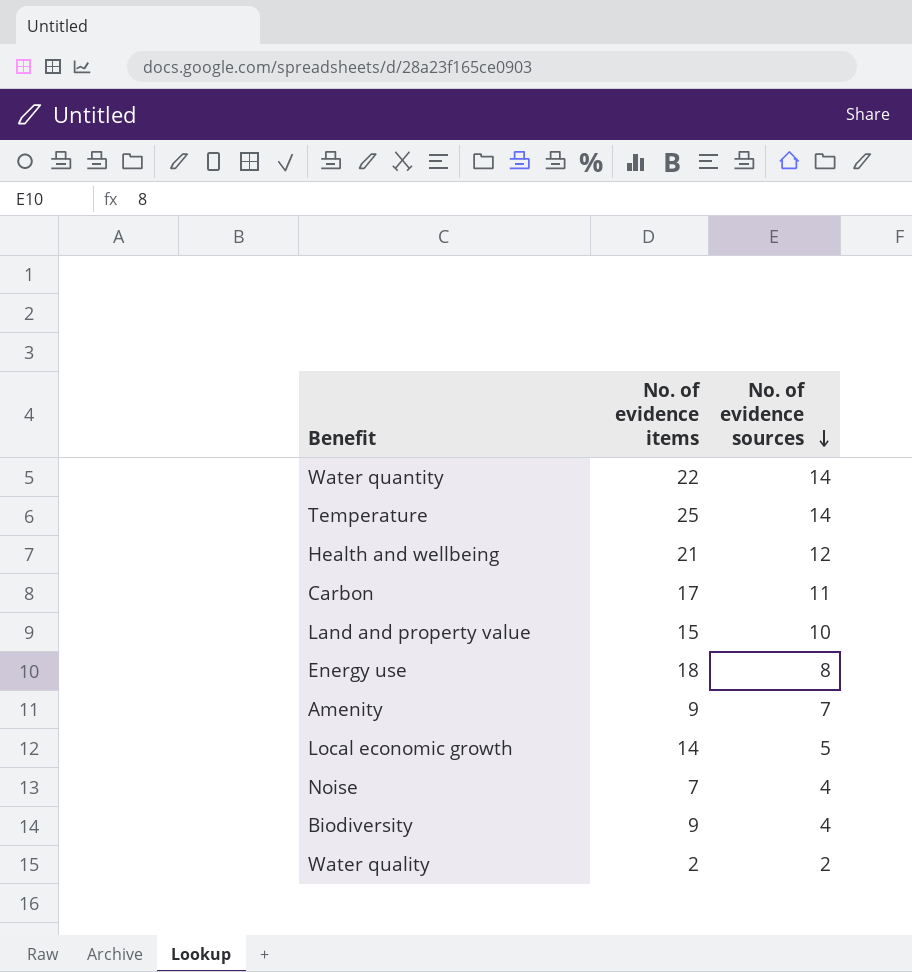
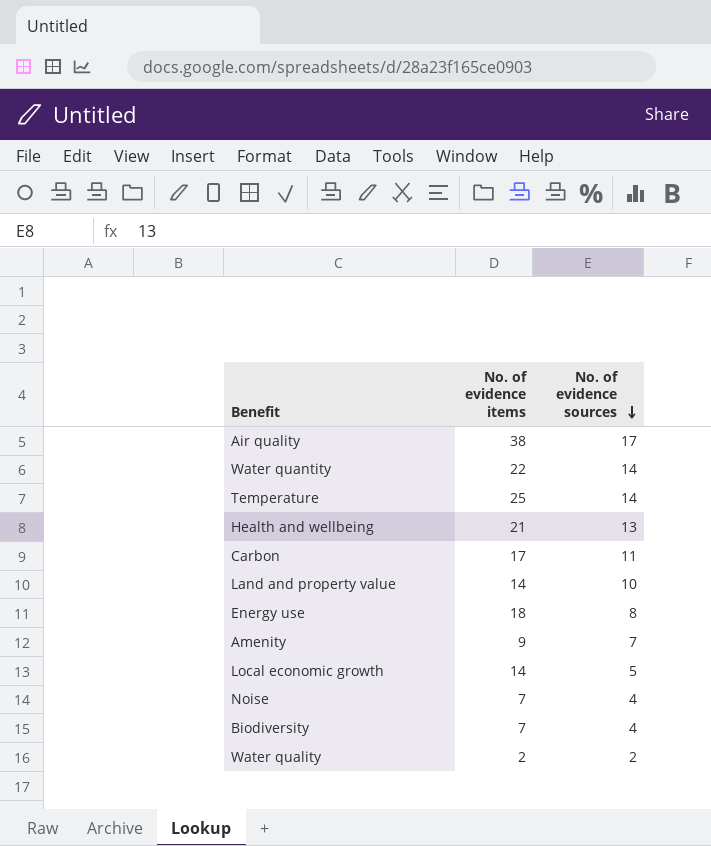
row Air quality: none -> 38 | 17
Health and wellbeing | No. of evidence sources: 12 -> 13
Land and property value | No. of evidence items: 15 -> 14
Biodiversity | No. of evidence items: 9 -> 7

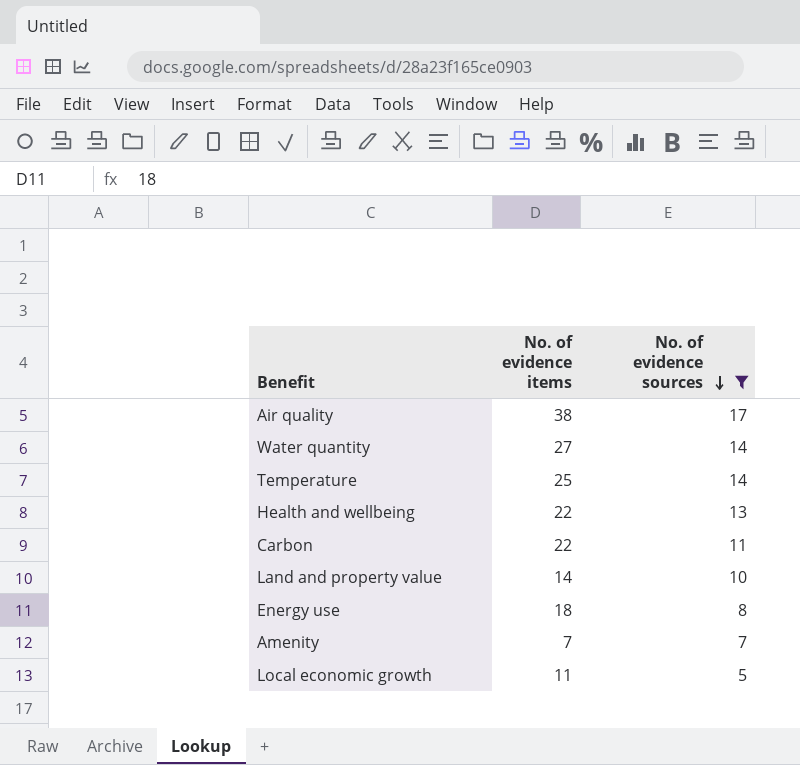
filter: none -> No. of evidence sources >= 5
Water quantity | No. of evidence items: 22 -> 27
Health and wellbeing | No. of evidence items: 21 -> 22
Carbon | No. of evidence items: 17 -> 22
Amenity | No. of evidence items: 9 -> 7
Local economic growth | No. of evidence items: 14 -> 11

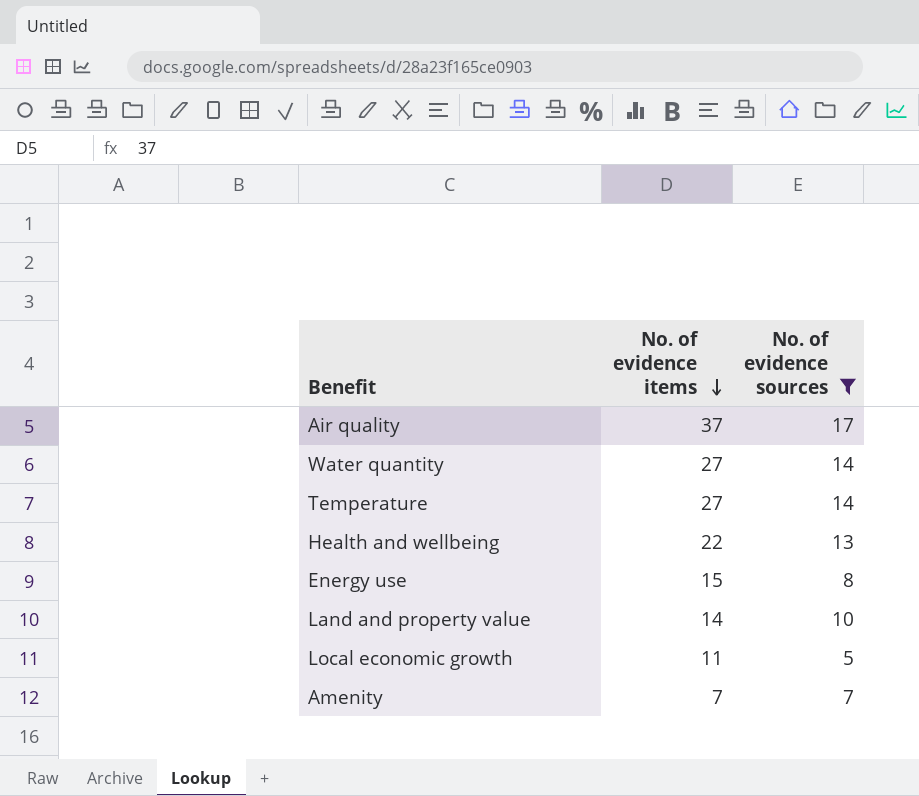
row order: No. of evidence sources descending -> No. of evidence items descending
row Carbon: 22 | 11 -> none
Air quality | No. of evidence items: 38 -> 37
Temperature | No. of evidence items: 25 -> 27
Energy use | No. of evidence items: 18 -> 15

